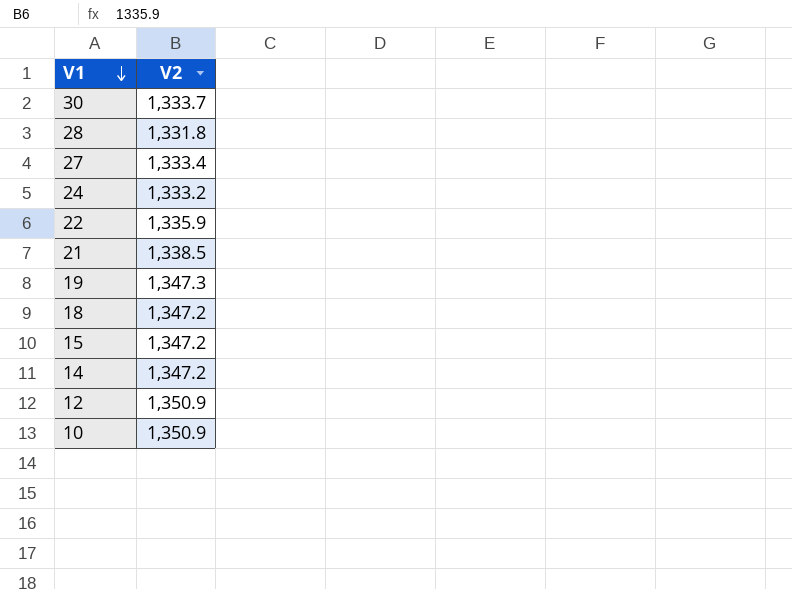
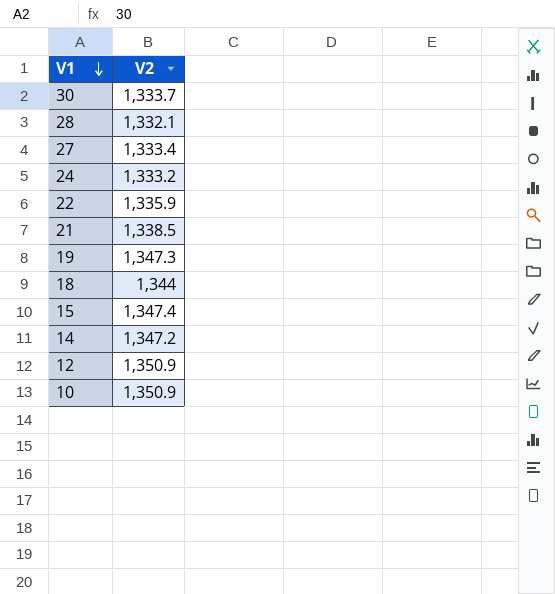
28 | V2: 1,331.8 -> 1,332.1
18 | V2: 1,347.2 -> 1,344
15 | V2: 1,347.2 -> 1,347.4

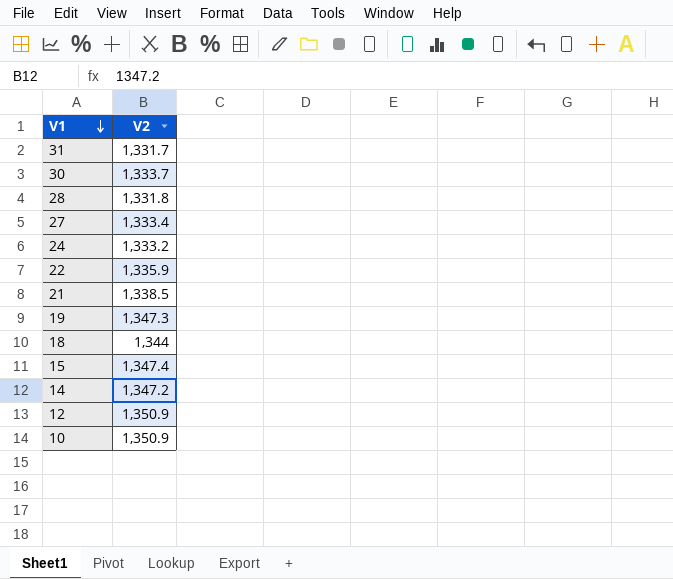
row 31: none -> 1,331.7
28 | V2: 1,332.1 -> 1,331.8

